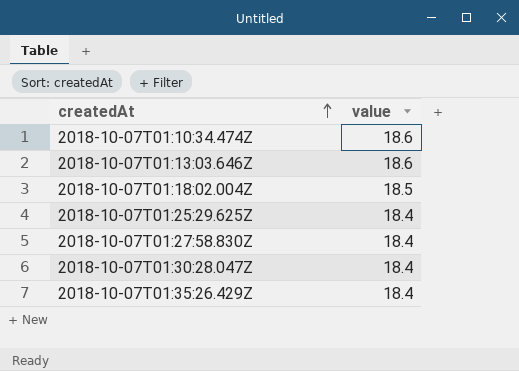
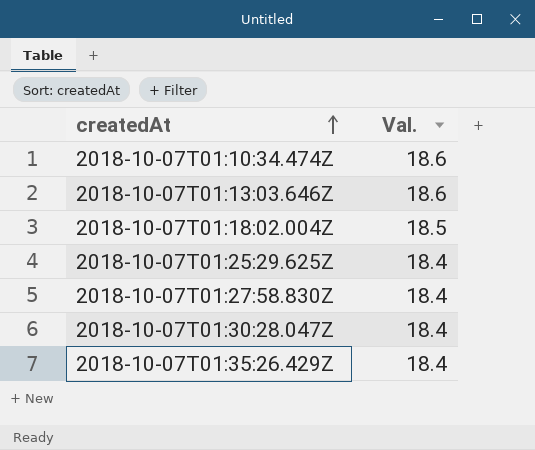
column name: value -> Val.

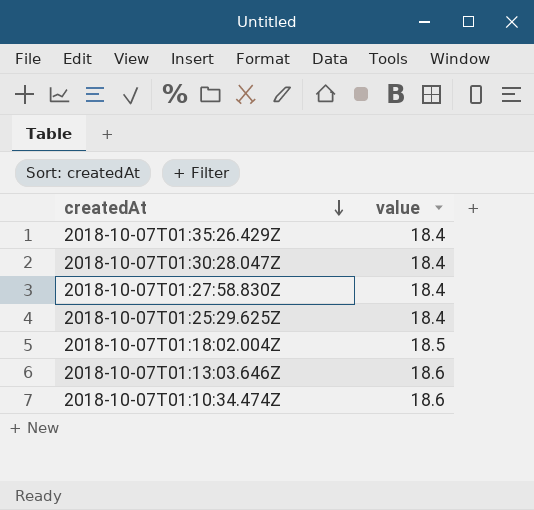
row order: createdAt ascending -> createdAt descending
column name: Val. -> value

